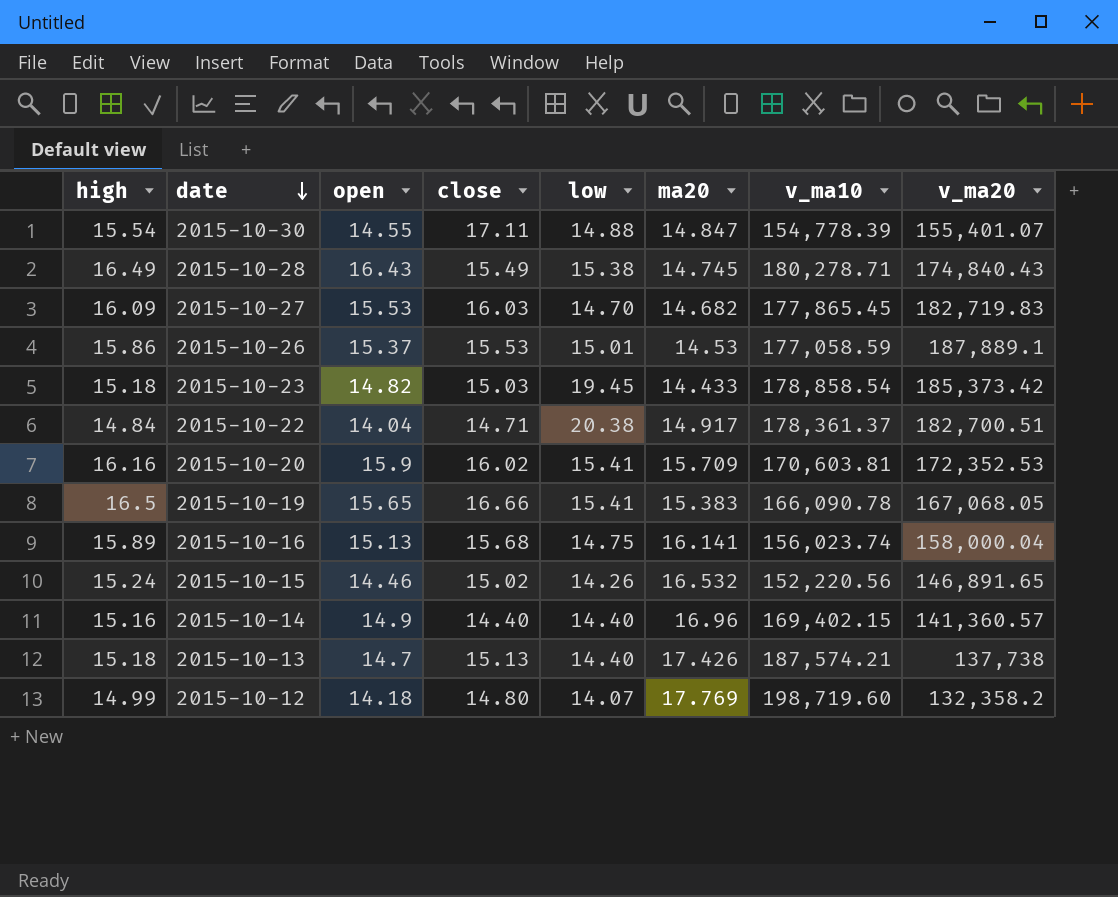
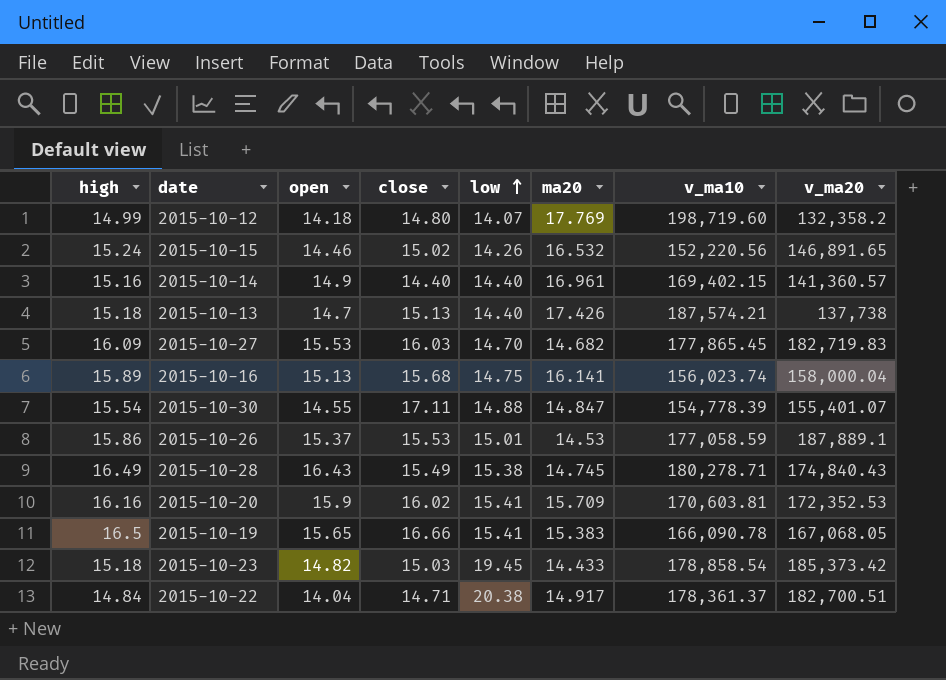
row order: date descending -> low ascending
2015-10-14 | ma20: 16.96 -> 16.961

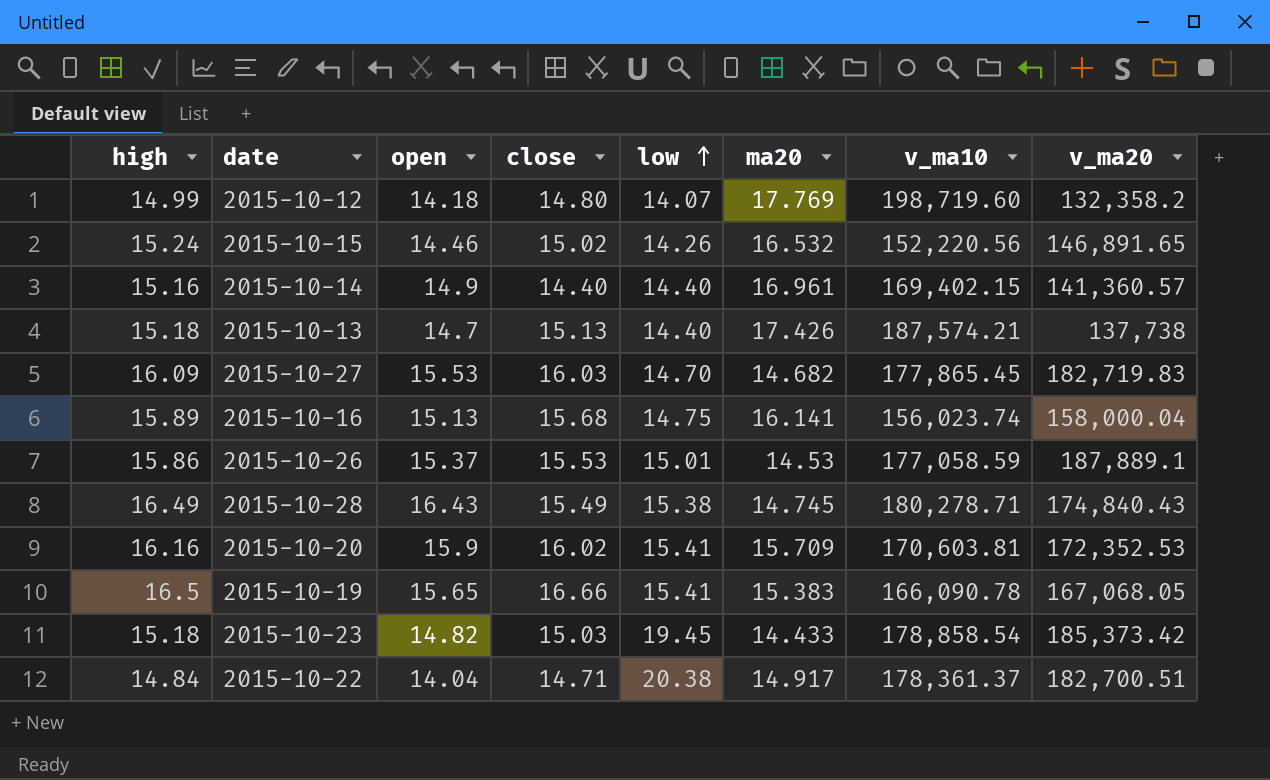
row 2015-10-30: 15.54 | 14.55 | 17.11 | 14.88 | 14.847 | 154,778.39 | 155,401.07 -> none

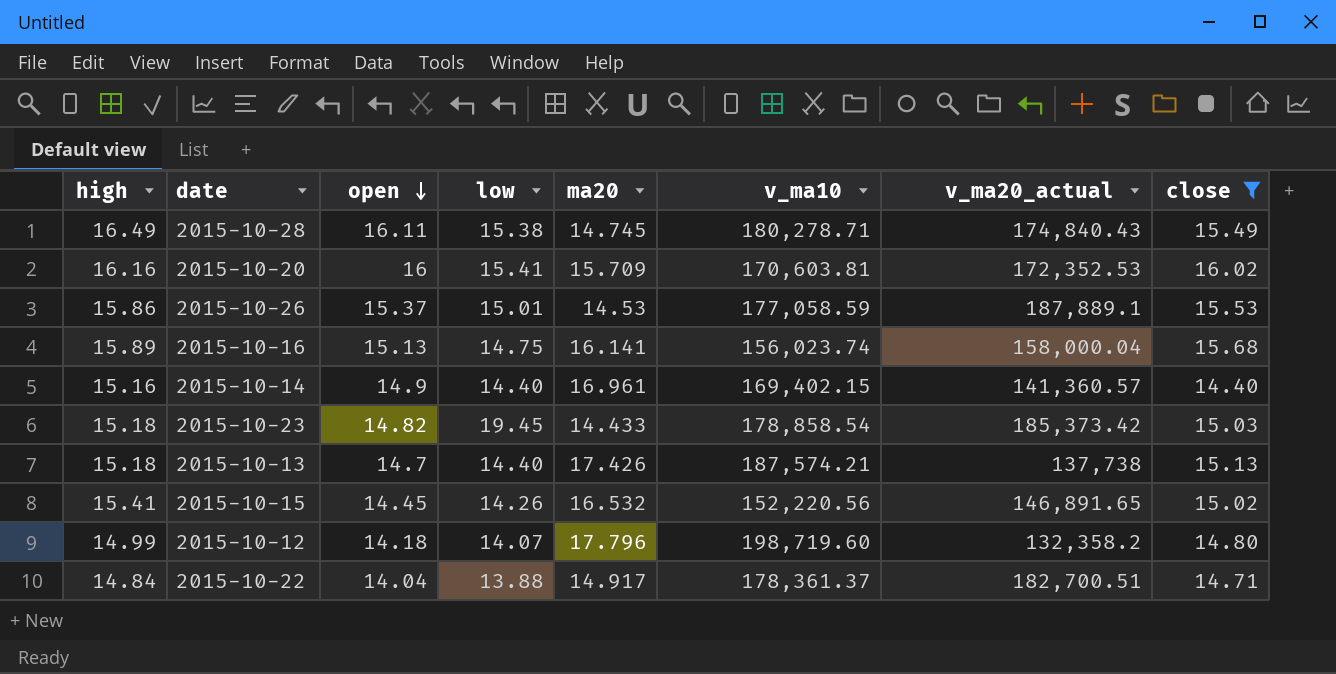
filter: none -> close <= 16.02
row order: low ascending -> open descending
column name: v_ma20 -> v_ma20_actual
column close | position: 4 -> 8
2015-10-28 | open: 16.43 -> 16.11
2015-10-20 | open: 15.9 -> 16
2015-10-15 | high: 15.24 -> 15.41
2015-10-15 | open: 14.46 -> 14.45
2015-10-12 | ma20: 17.769 -> 17.796
2015-10-22 | low: 20.38 -> 13.88

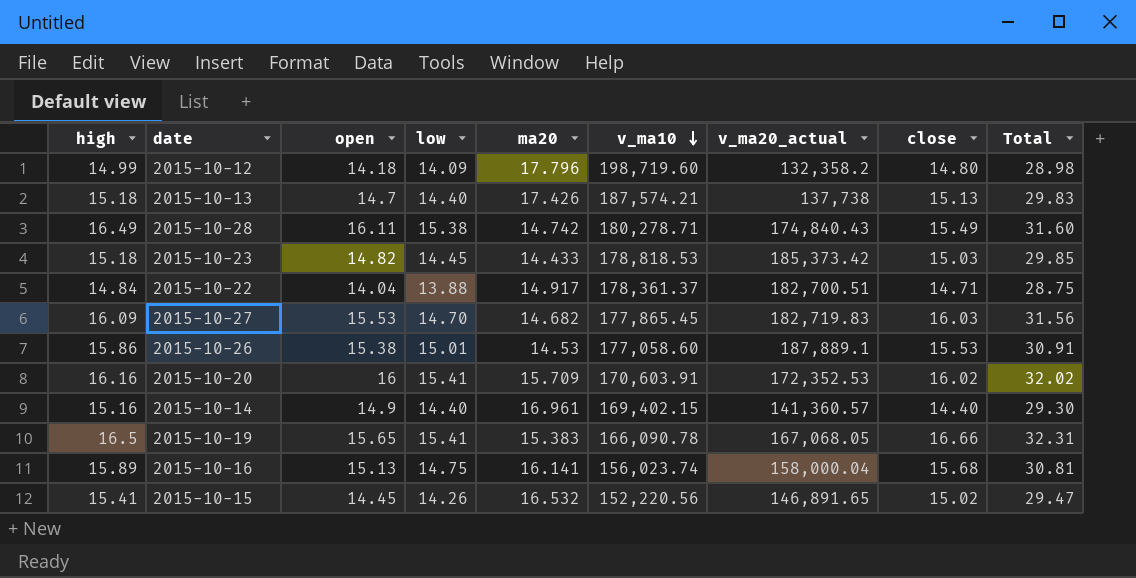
filter: close <= 16.02 -> none
row order: open descending -> v_ma10 descending
column Total | formula: none -> [open] + [close]
2015-10-12 | low: 14.07 -> 14.09
2015-10-28 | ma20: 14.745 -> 14.742
2015-10-23 | low: 19.45 -> 14.45
2015-10-23 | v_ma10: 178,858.54 -> 178,818.53
2015-10-26 | open: 15.37 -> 15.38
2015-10-26 | v_ma10: 177,058.59 -> 177,058.60
2015-10-20 | v_ma10: 170,603.81 -> 170,603.91

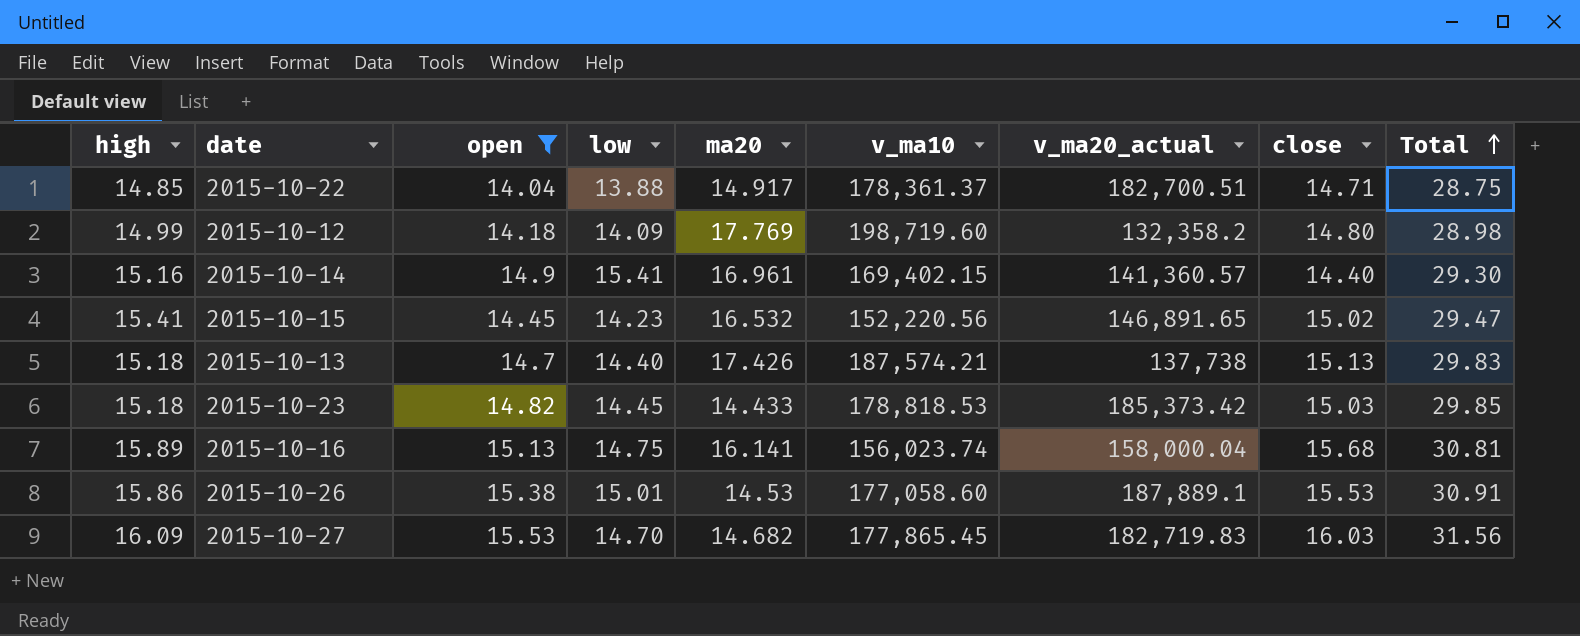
filter: none -> open <= 15.53
row order: v_ma10 descending -> Total ascending
2015-10-22 | high: 14.84 -> 14.85
2015-10-12 | ma20: 17.796 -> 17.769
2015-10-14 | low: 14.40 -> 15.41
2015-10-15 | low: 14.26 -> 14.23

